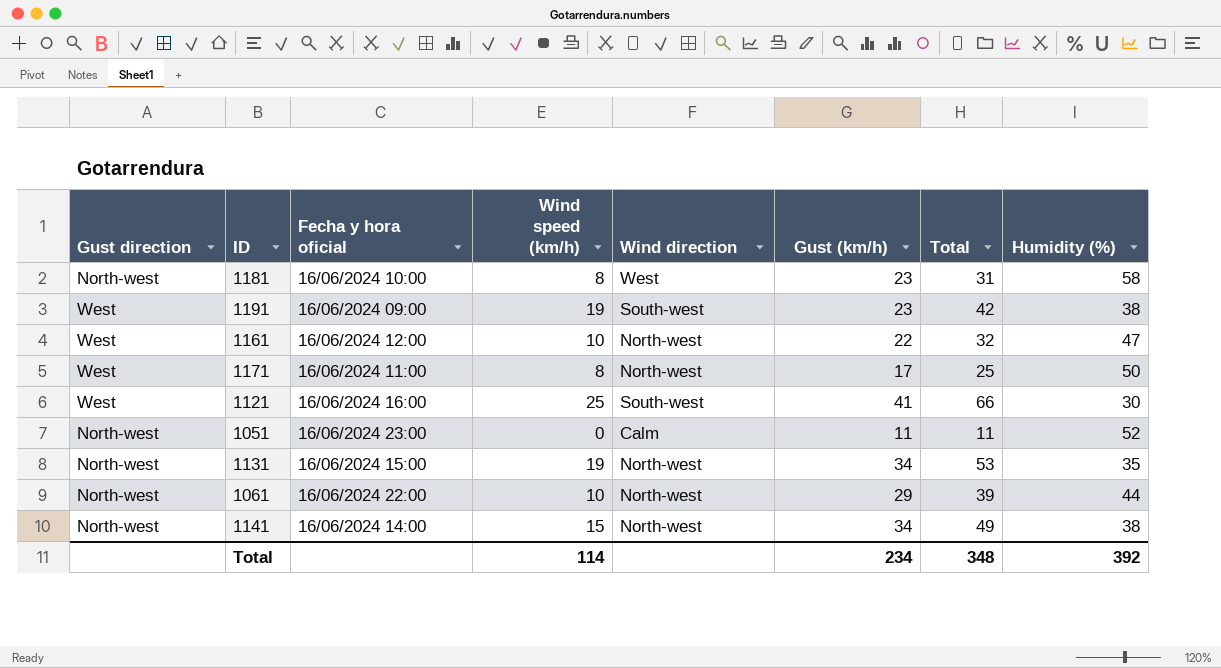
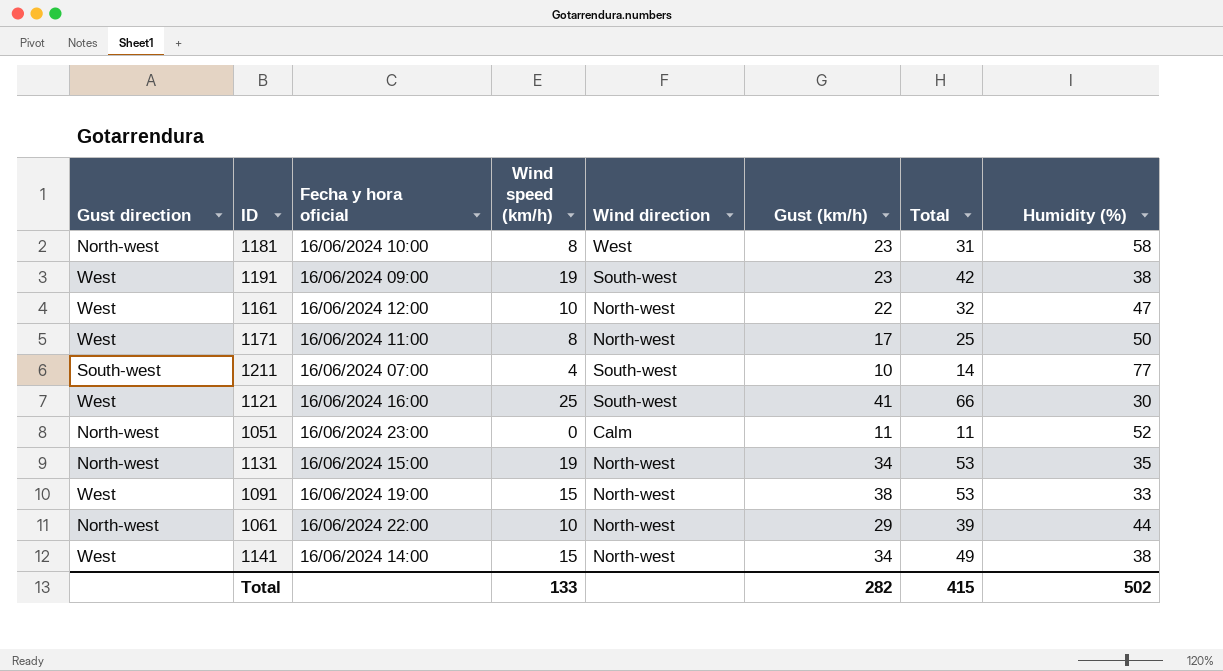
row 1211: none -> South-west | 16/06/2024 07:00 | 4 | South-west | 10 | 14 | 77
row 1091: none -> West | 16/06/2024 19:00 | 15 | North-west | 38 | 53 | 33
1141 | Gust direction: North-west -> West
Total | Wind speed (km/h): 114 -> 133
Total | Gust (km/h): 234 -> 282
Total | Total: 348 -> 415
Total | Humidity (%): 392 -> 502

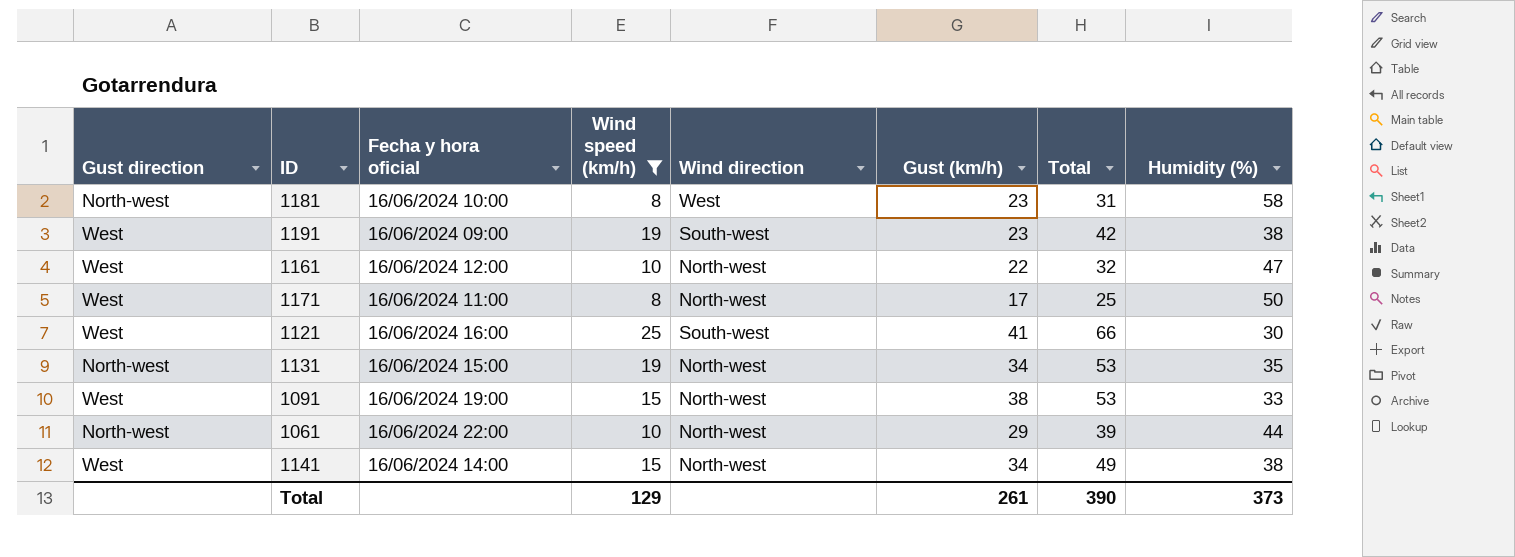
filter: none -> Wind speed (km/h) >= 8
Total | Wind speed (km/h): 133 -> 129
Total | Gust (km/h): 282 -> 261
Total | Total: 415 -> 390
Total | Humidity (%): 502 -> 373

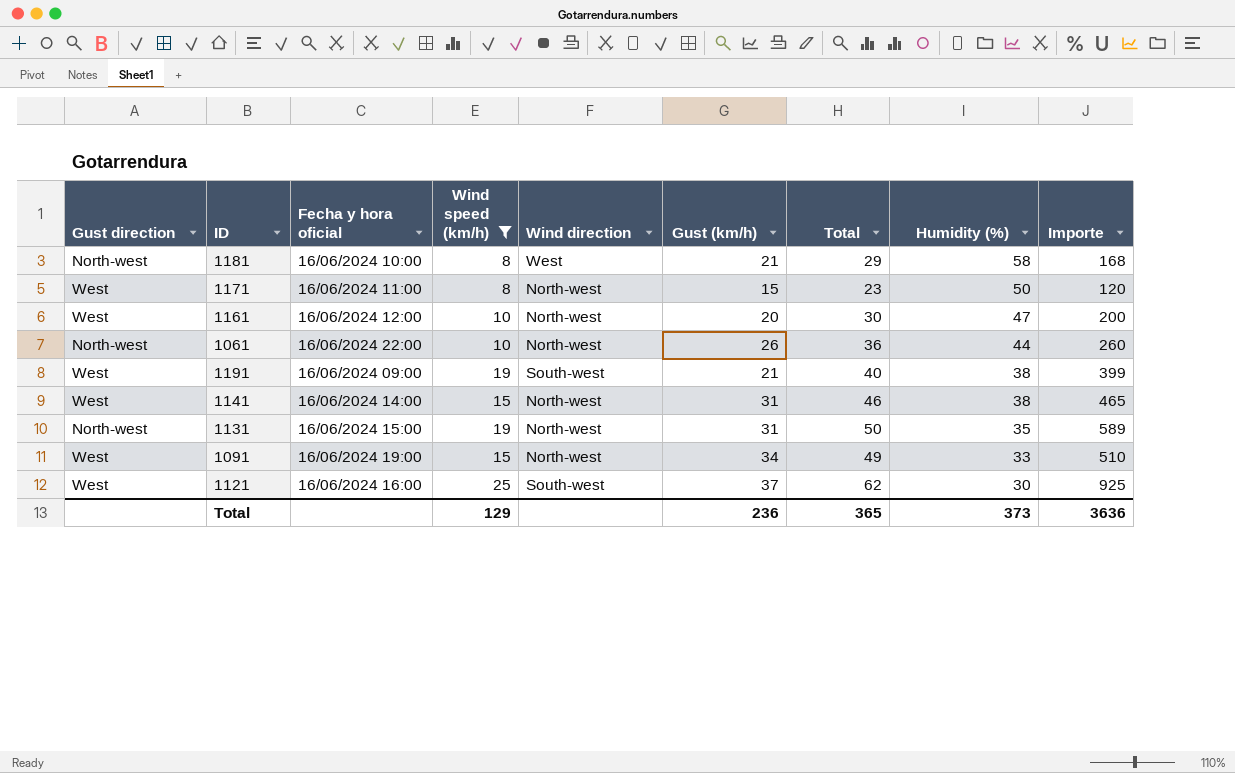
row order: none -> Humidity (%) descending
column Importe | formula: none -> [Wind speed (km/h)] * [Gust (km/h)]
1181 | Gust (km/h): 23 -> 21
1181 | Total: 31 -> 29
1171 | Gust (km/h): 17 -> 15
1171 | Total: 25 -> 23
1161 | Gust (km/h): 22 -> 20
1161 | Total: 32 -> 30
1061 | Gust (km/h): 29 -> 26
1061 | Total: 39 -> 36
1191 | Gust (km/h): 23 -> 21
1191 | Total: 42 -> 40
1141 | Gust (km/h): 34 -> 31
1141 | Total: 49 -> 46
1131 | Gust (km/h): 34 -> 31
1131 | Total: 53 -> 50
1091 | Gust (km/h): 38 -> 34
1091 | Total: 53 -> 49
1121 | Gust (km/h): 41 -> 37
1121 | Total: 66 -> 62
Total | Gust (km/h): 261 -> 236
Total | Total: 390 -> 365

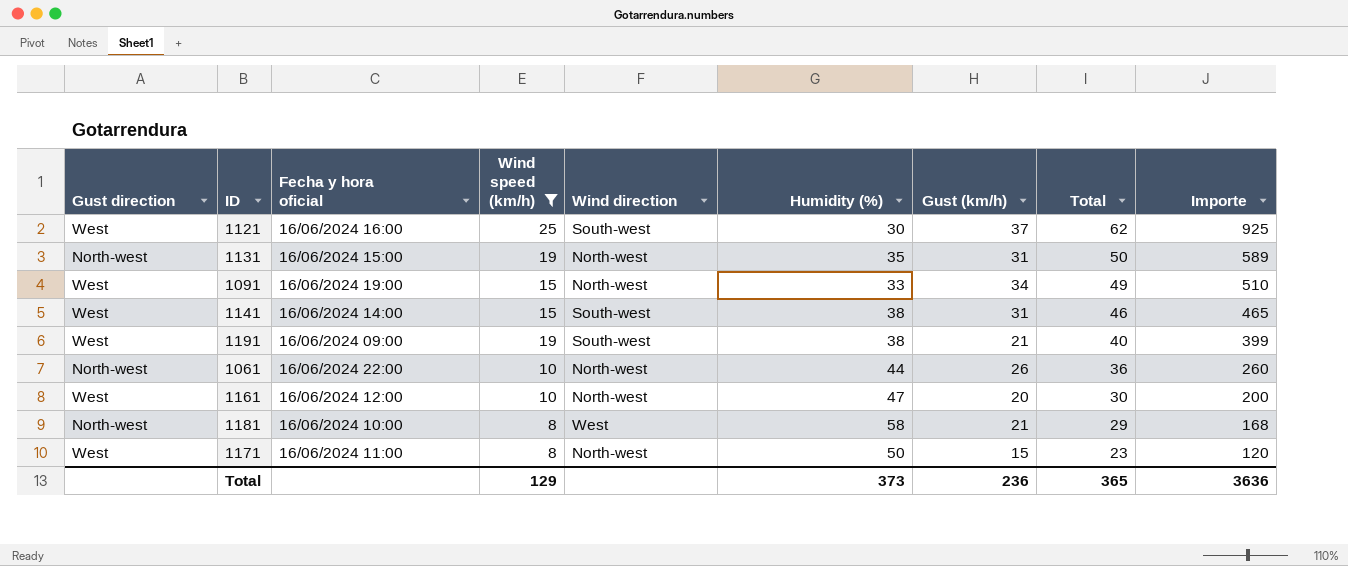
row order: Humidity (%) descending -> Total descending
column Humidity (%) | position: 8 -> 6
1141 | Wind direction: North-west -> South-west

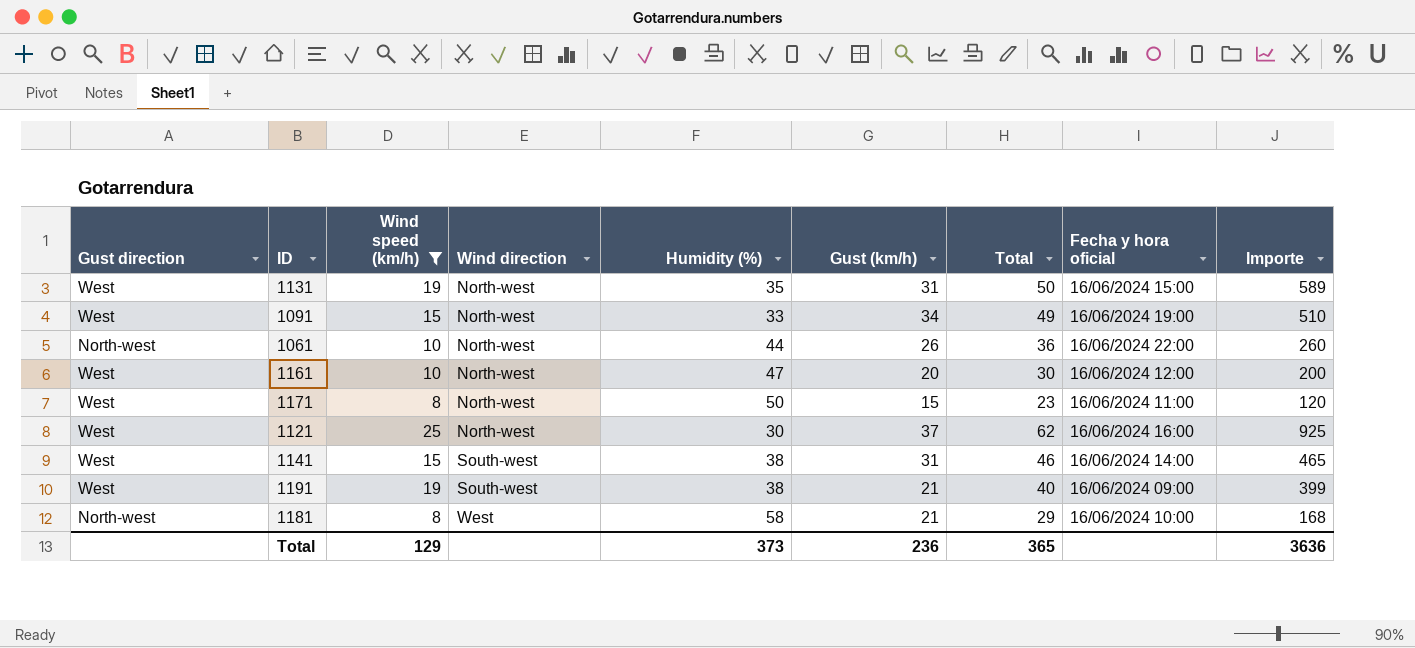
row order: Total descending -> Wind direction ascending
column Fecha y hora oficial | position: 3 -> 8
1131 | Gust direction: North-west -> West
1121 | Wind direction: South-west -> North-west

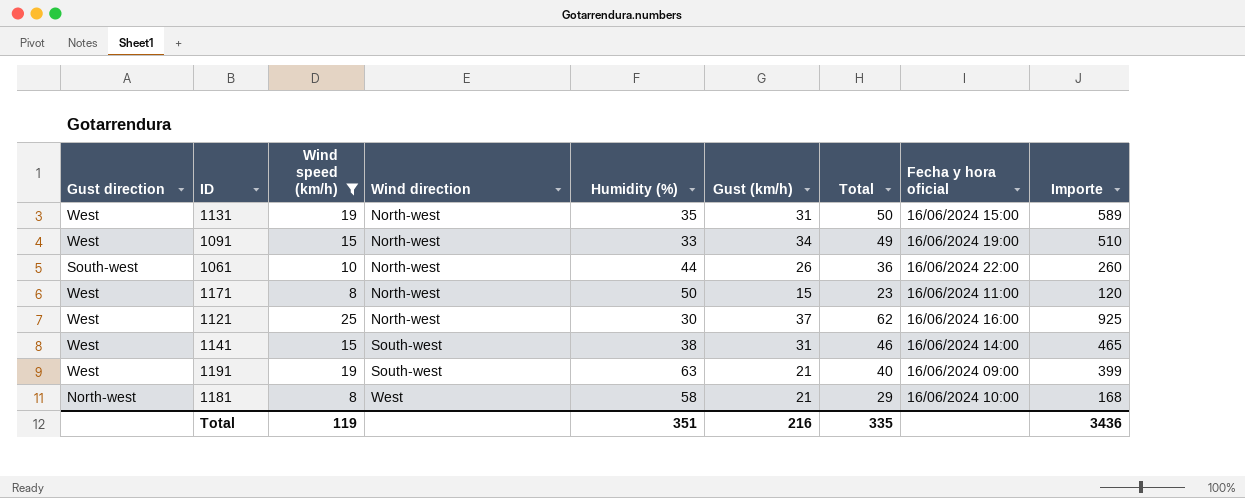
row 1161: West | 10 | North-west | 47 | 20 | 30 | 16/06/2024 12:00 | 200 -> none
1061 | Gust direction: North-west -> South-west
1191 | Humidity (%): 38 -> 63
Total | Wind speed (km/h): 129 -> 119
Total | Humidity (%): 373 -> 351
Total | Gust (km/h): 236 -> 216
Total | Total: 365 -> 335
Total | Importe: 3636 -> 3436

